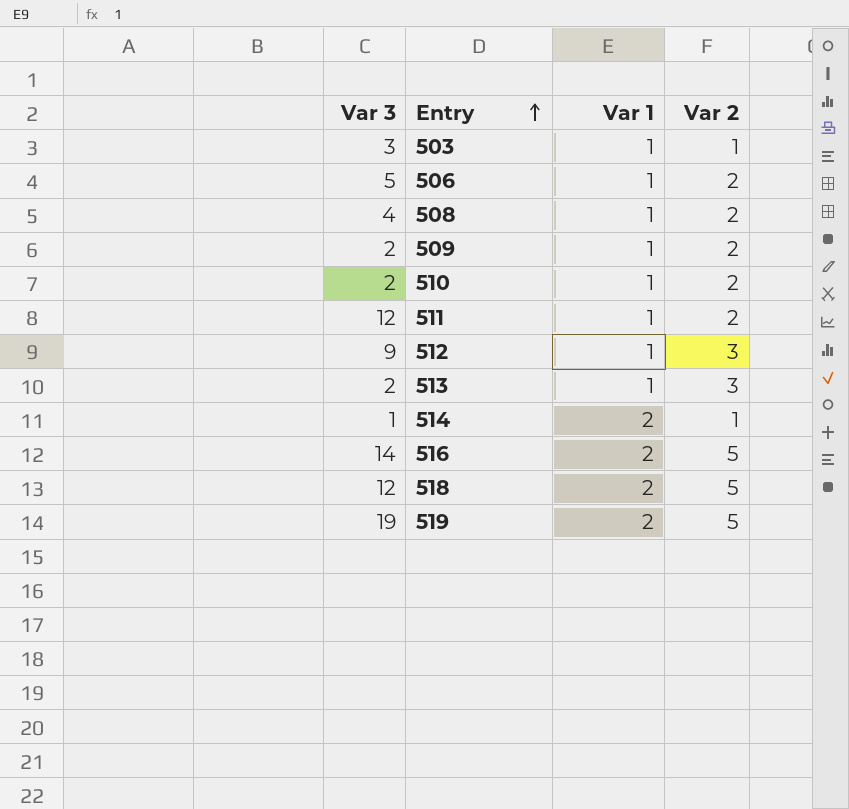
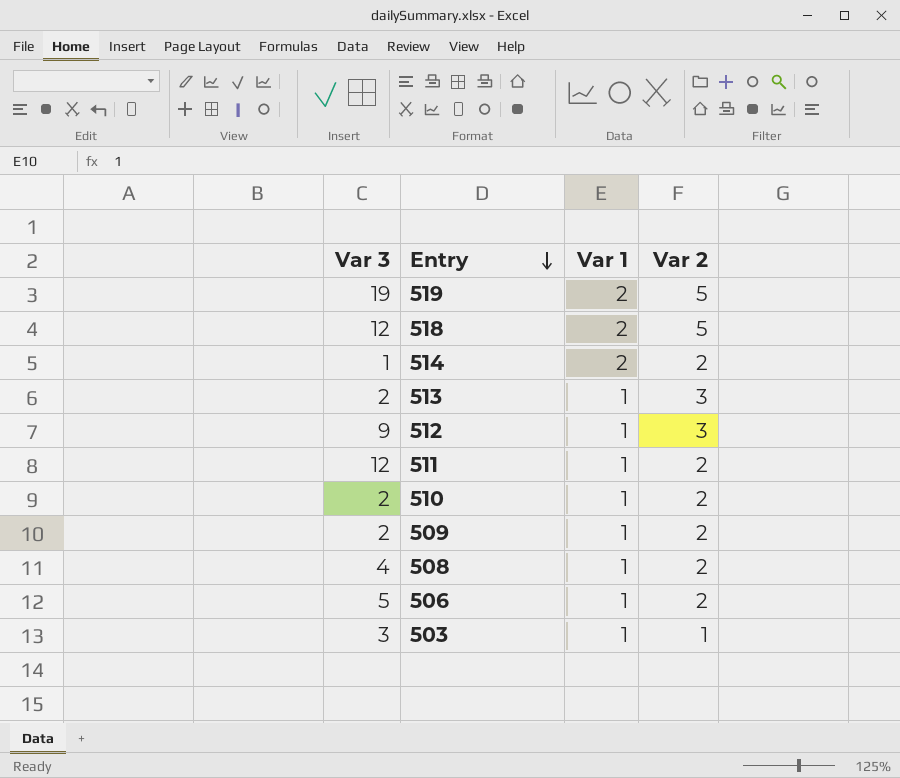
row order: Entry ascending -> Entry descending
row 516: 14 | 2 | 5 -> none
514 | Var 2: 1 -> 2

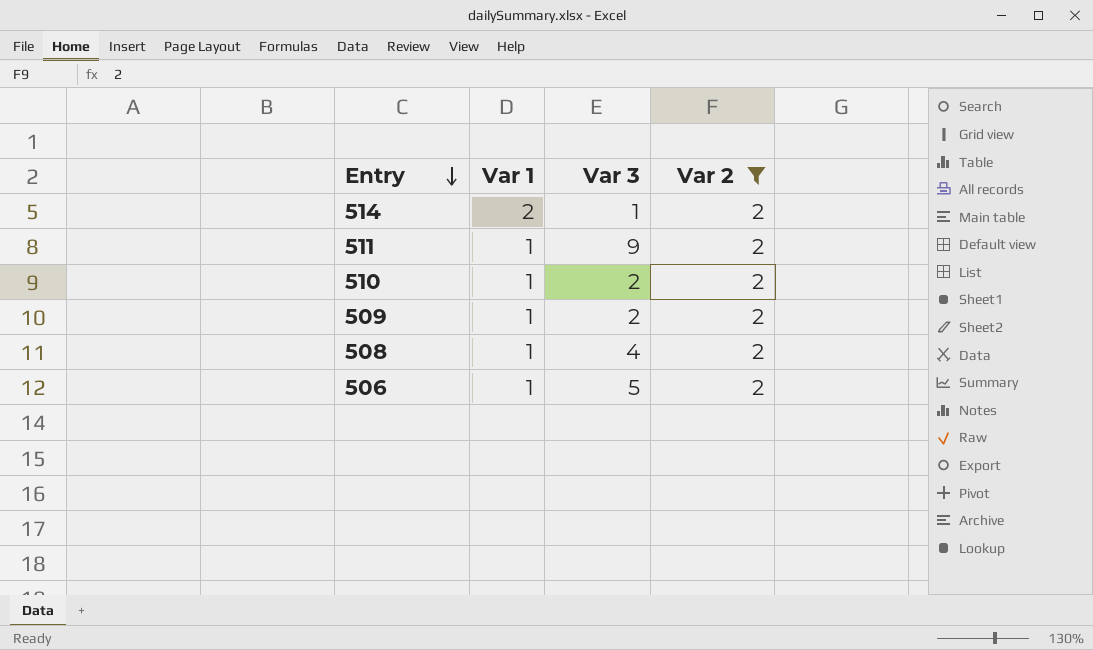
filter: none -> Var 2 = 2
column Var 3 | position: 1 -> 3
511 | Var 3: 12 -> 9

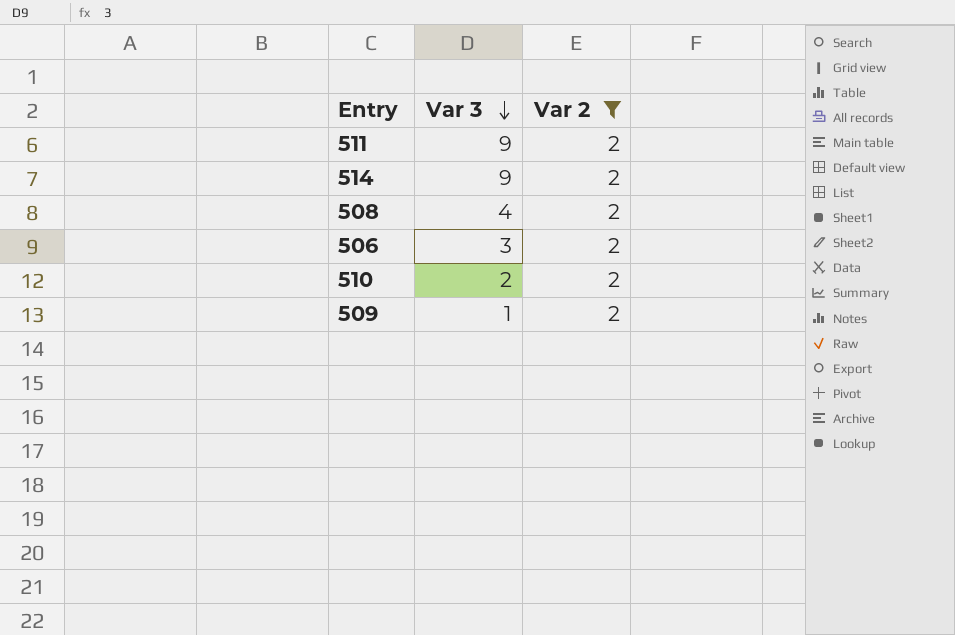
row order: Entry descending -> Var 3 descending
column Var 1 | position: 2 -> none
514 | Var 3: 1 -> 9
506 | Var 3: 5 -> 3
509 | Var 3: 2 -> 1

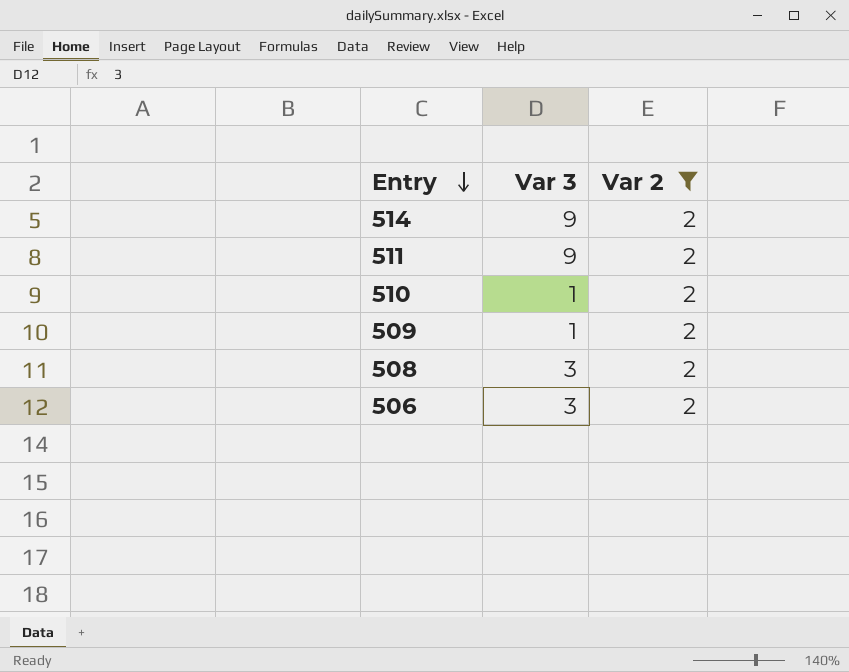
row order: Var 3 descending -> Entry descending
510 | Var 3: 2 -> 1
508 | Var 3: 4 -> 3

